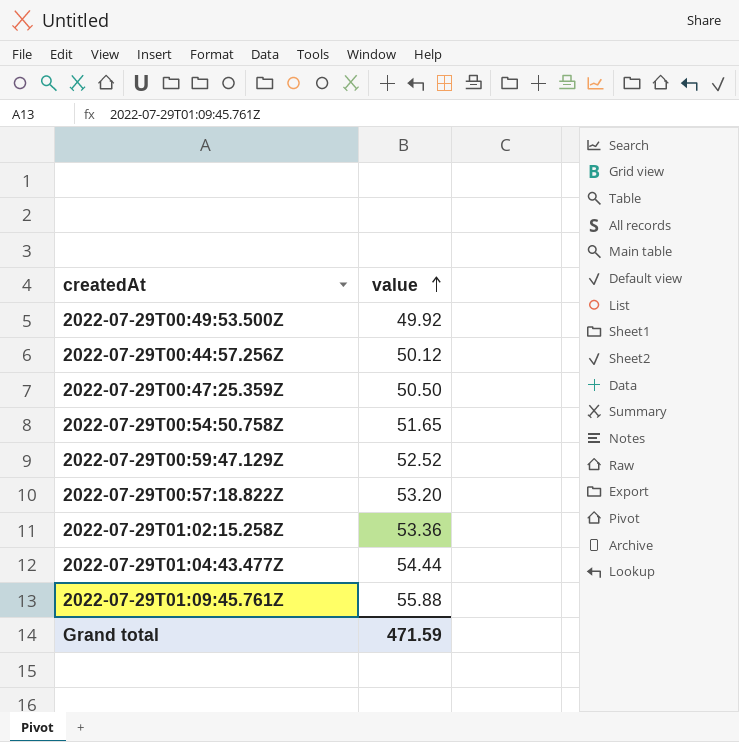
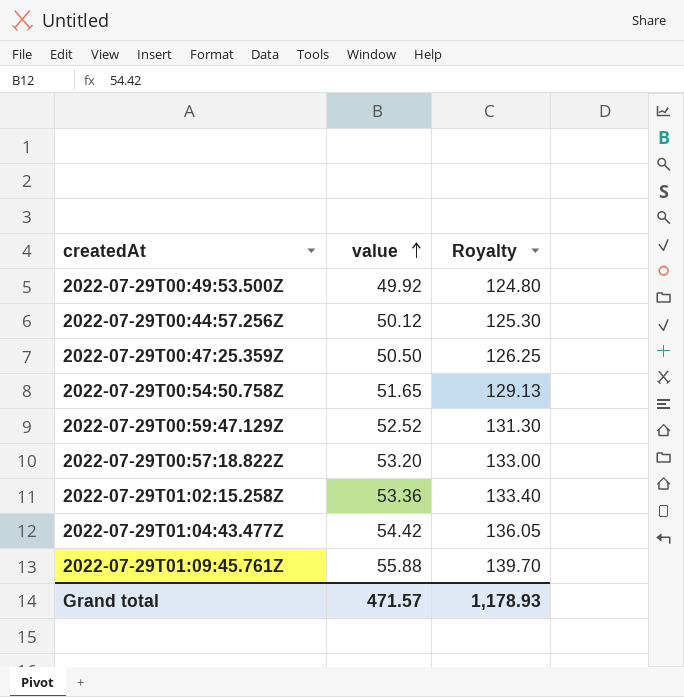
column Royalty | formula: none -> [value] * 2.5
2022-07-29T01:04:43.477Z | value: 54.44 -> 54.42
Grand total | value: 471.59 -> 471.57

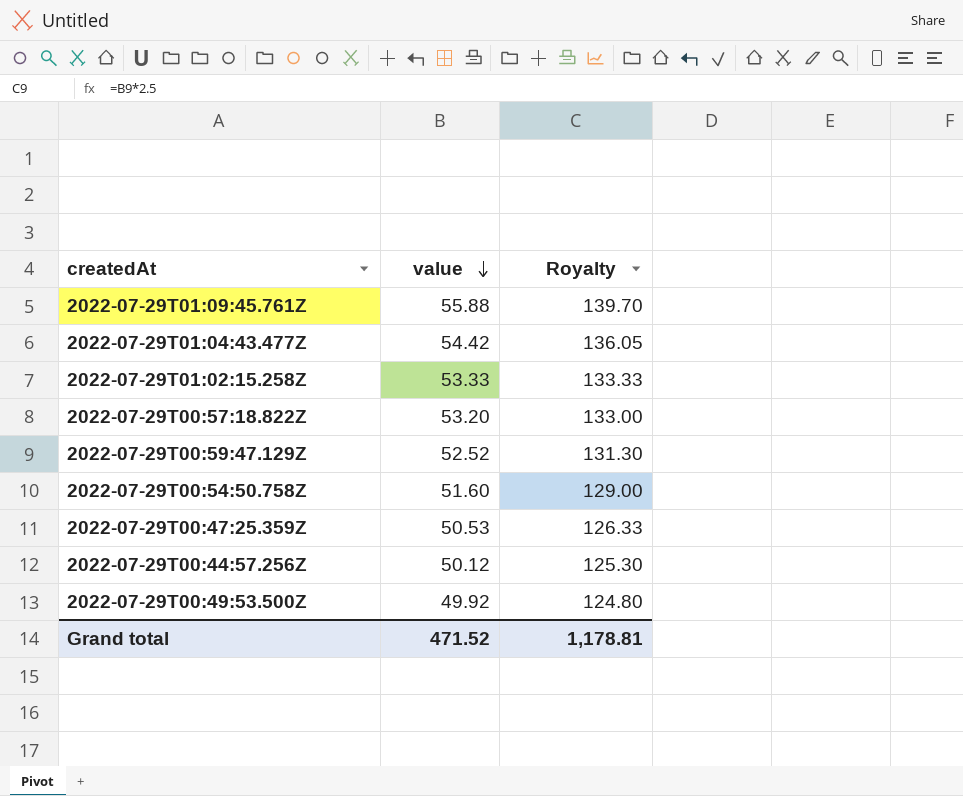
row order: value ascending -> value descending
2022-07-29T01:02:15.258Z | value: 53.36 -> 53.33
2022-07-29T01:02:15.258Z | Royalty: 133.40 -> 133.33
2022-07-29T00:54:50.758Z | value: 51.65 -> 51.60
2022-07-29T00:54:50.758Z | Royalty: 129.13 -> 129.00
2022-07-29T00:47:25.359Z | value: 50.50 -> 50.53
2022-07-29T00:47:25.359Z | Royalty: 126.25 -> 126.33
Grand total | value: 471.57 -> 471.52
Grand total | Royalty: 1,178.93 -> 1,178.81

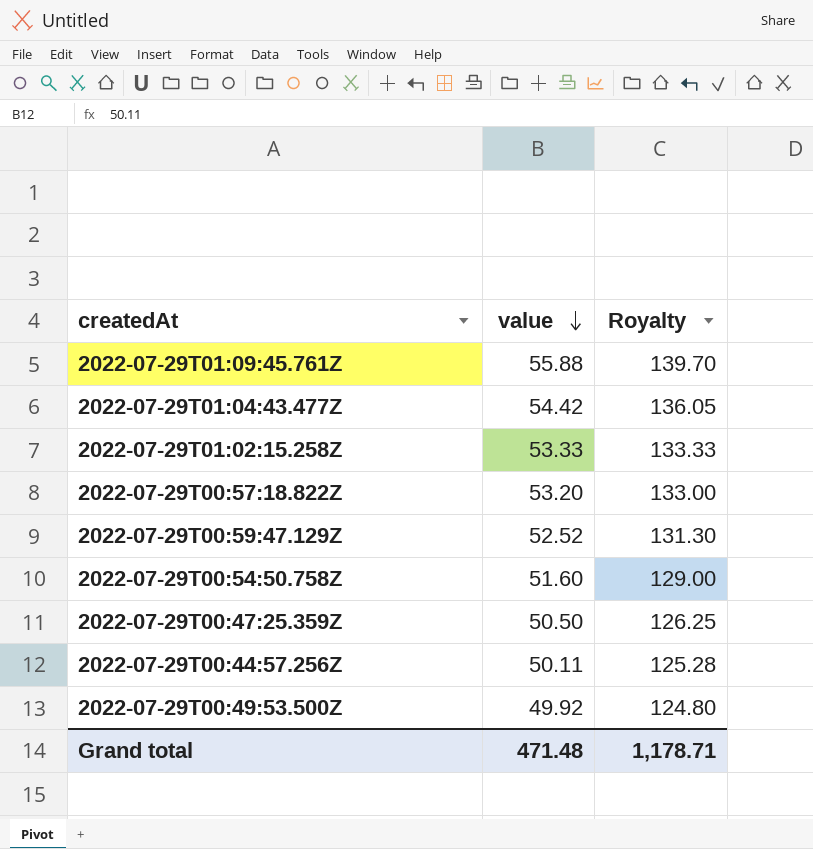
2022-07-29T00:47:25.359Z | value: 50.53 -> 50.50
2022-07-29T00:47:25.359Z | Royalty: 126.33 -> 126.25
2022-07-29T00:44:57.256Z | value: 50.12 -> 50.11
2022-07-29T00:44:57.256Z | Royalty: 125.30 -> 125.28
Grand total | value: 471.52 -> 471.48
Grand total | Royalty: 1,178.81 -> 1,178.71

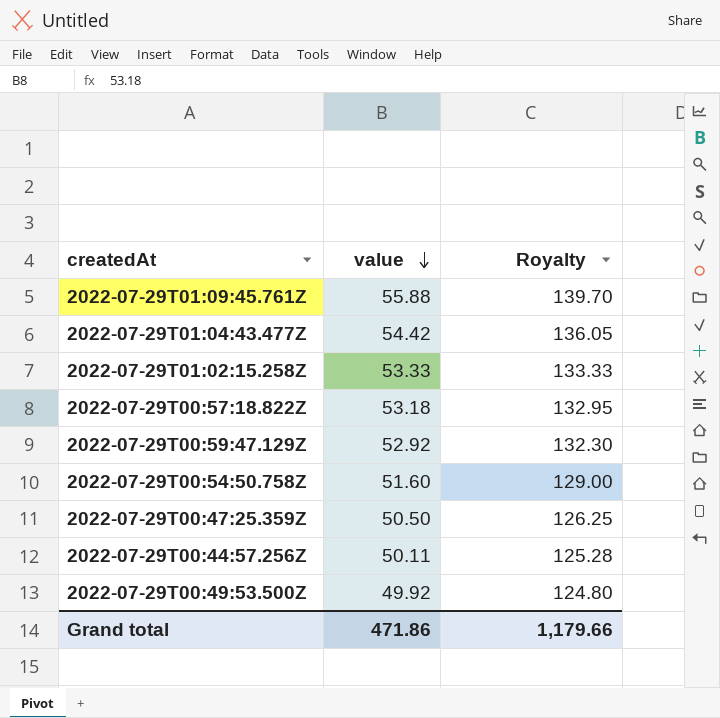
2022-07-29T00:57:18.822Z | value: 53.20 -> 53.18
2022-07-29T00:57:18.822Z | Royalty: 133.00 -> 132.95
2022-07-29T00:59:47.129Z | value: 52.52 -> 52.92
2022-07-29T00:59:47.129Z | Royalty: 131.30 -> 132.30
Grand total | value: 471.48 -> 471.86
Grand total | Royalty: 1,178.71 -> 1,179.66

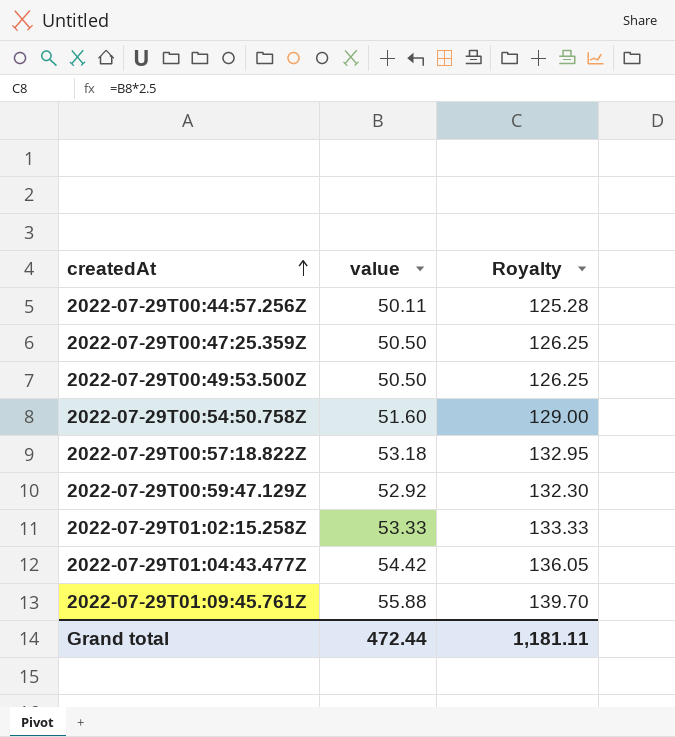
row order: value descending -> createdAt ascending
2022-07-29T00:49:53.500Z | value: 49.92 -> 50.50
2022-07-29T00:49:53.500Z | Royalty: 124.80 -> 126.25
Grand total | value: 471.86 -> 472.44
Grand total | Royalty: 1,179.66 -> 1,181.11

